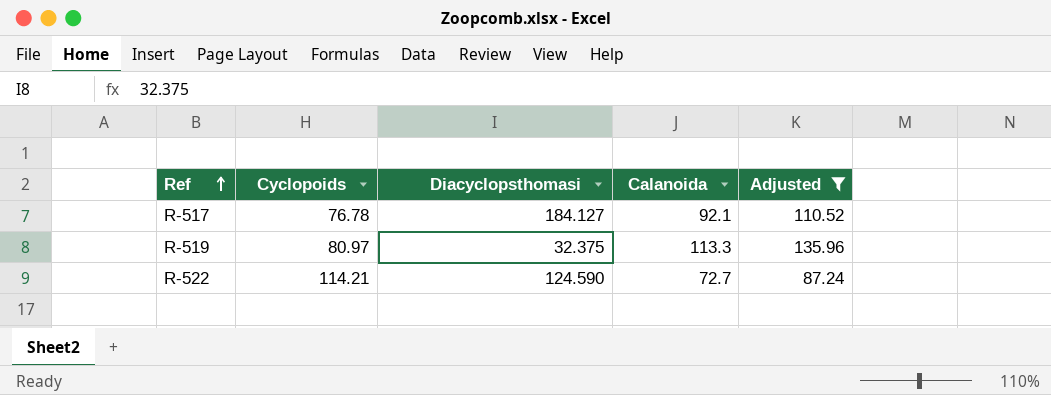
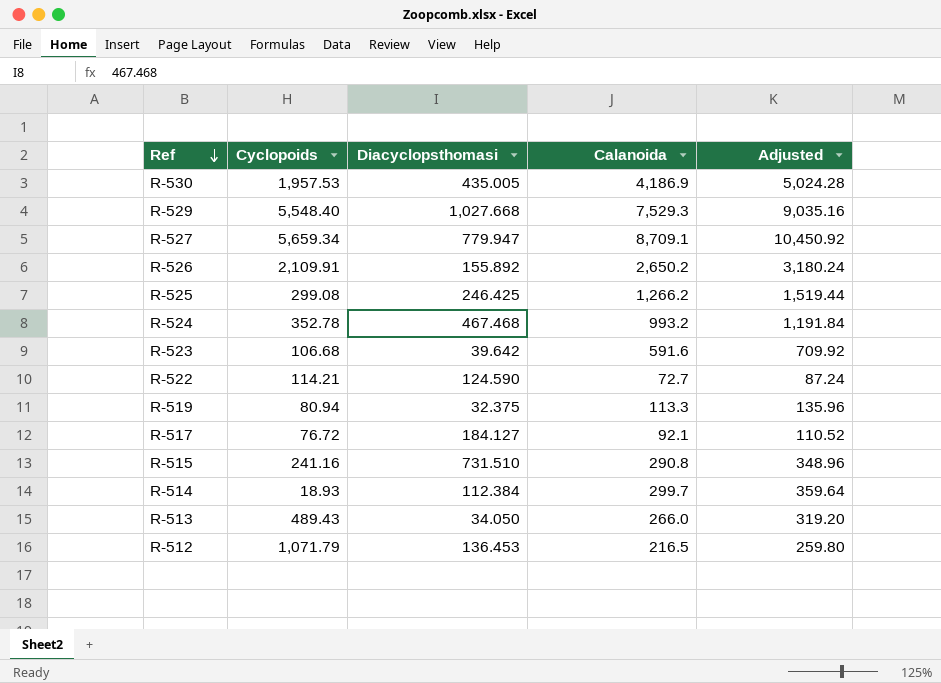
filter: Adjusted <= 135.96 -> none
row order: Ref ascending -> Ref descending
R-519 | Cyclopoids: 80.97 -> 80.94
R-517 | Cyclopoids: 76.78 -> 76.72

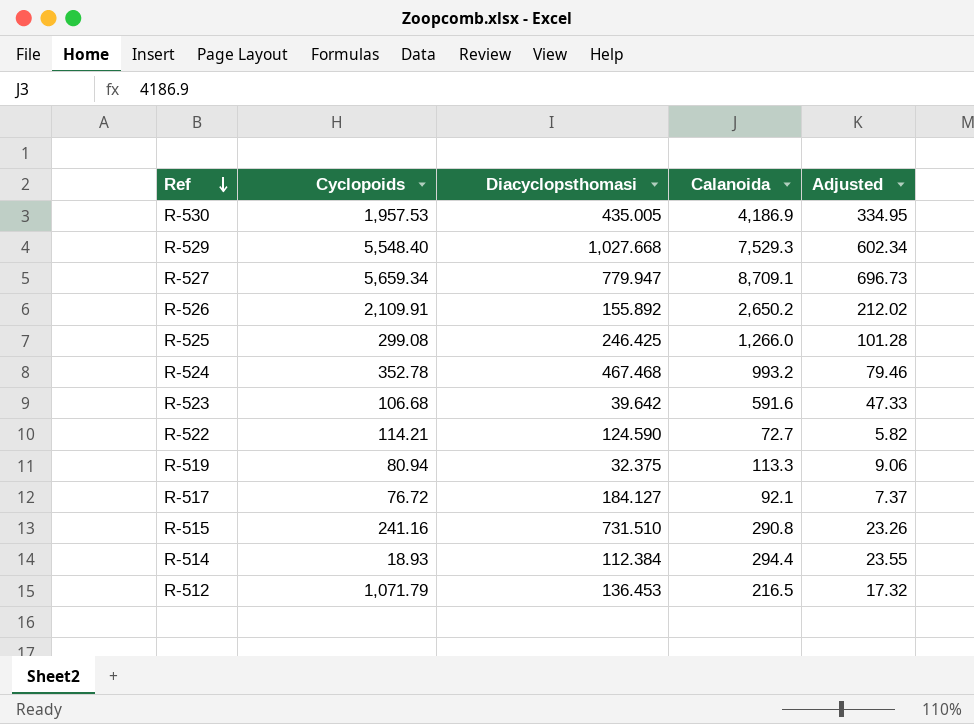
column Adjusted | formula: [Calanoida] * 1.2 -> [Calanoida] * 0.08
row R-513: 489.43 | 34.050 | 266.0 | 319.20 -> none
R-525 | Calanoida: 1,266.2 -> 1,266.0
R-514 | Calanoida: 299.7 -> 294.4

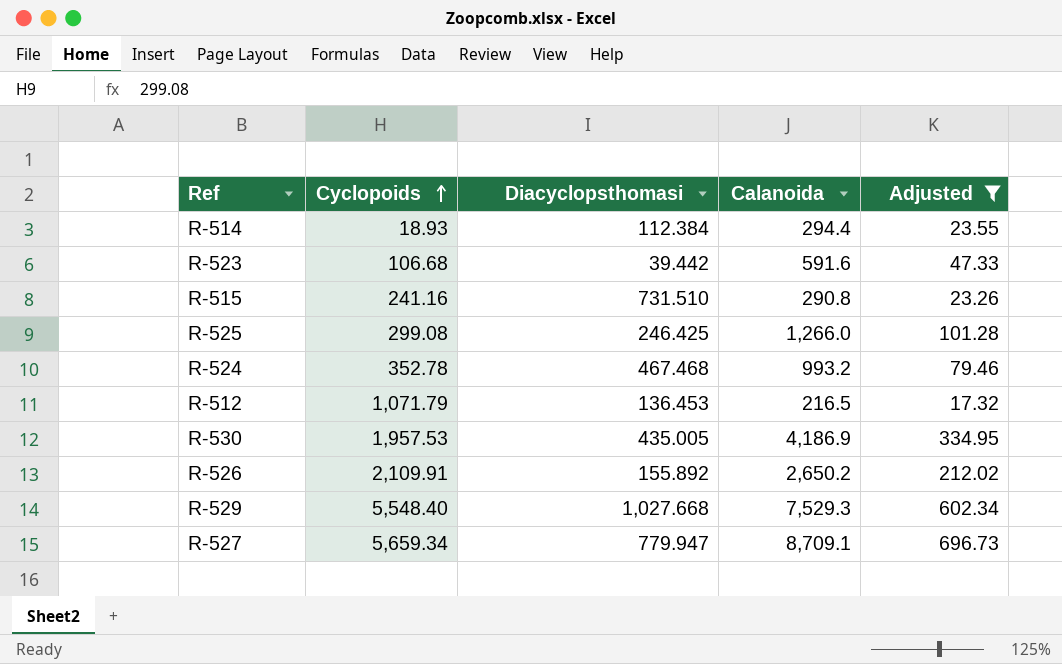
filter: none -> Adjusted >= 17.32
row order: Ref descending -> Cyclopoids ascending
R-523 | Diacyclopsthomasi: 39.642 -> 39.442

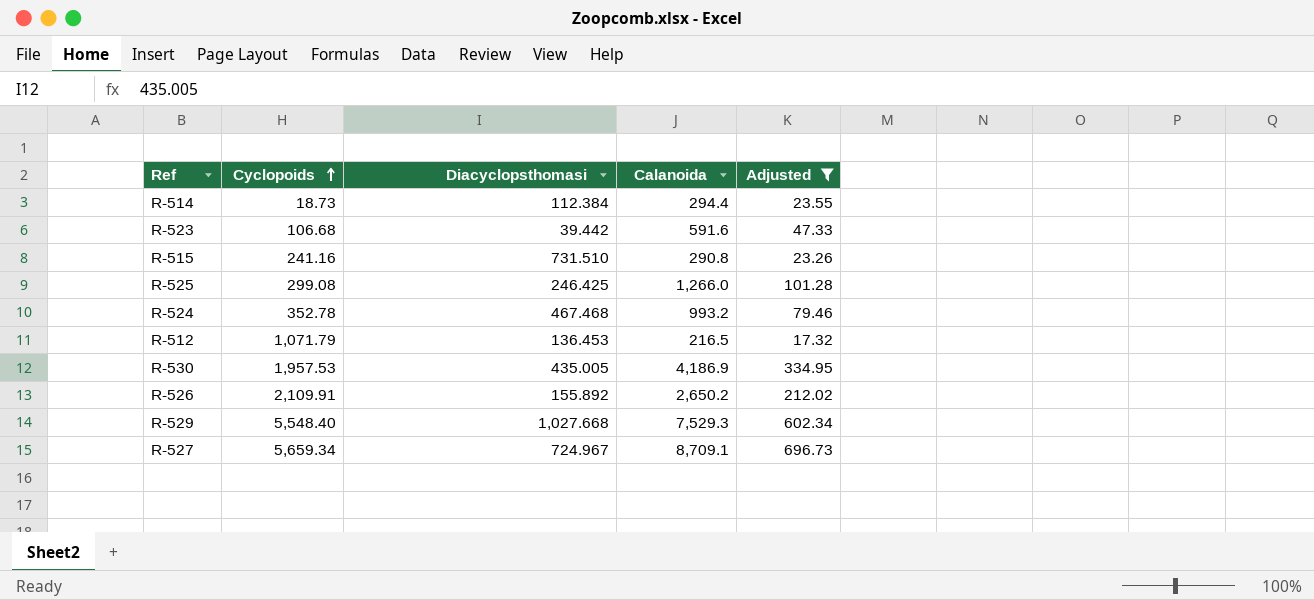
R-514 | Cyclopoids: 18.93 -> 18.73
R-527 | Diacyclopsthomasi: 779.947 -> 724.967

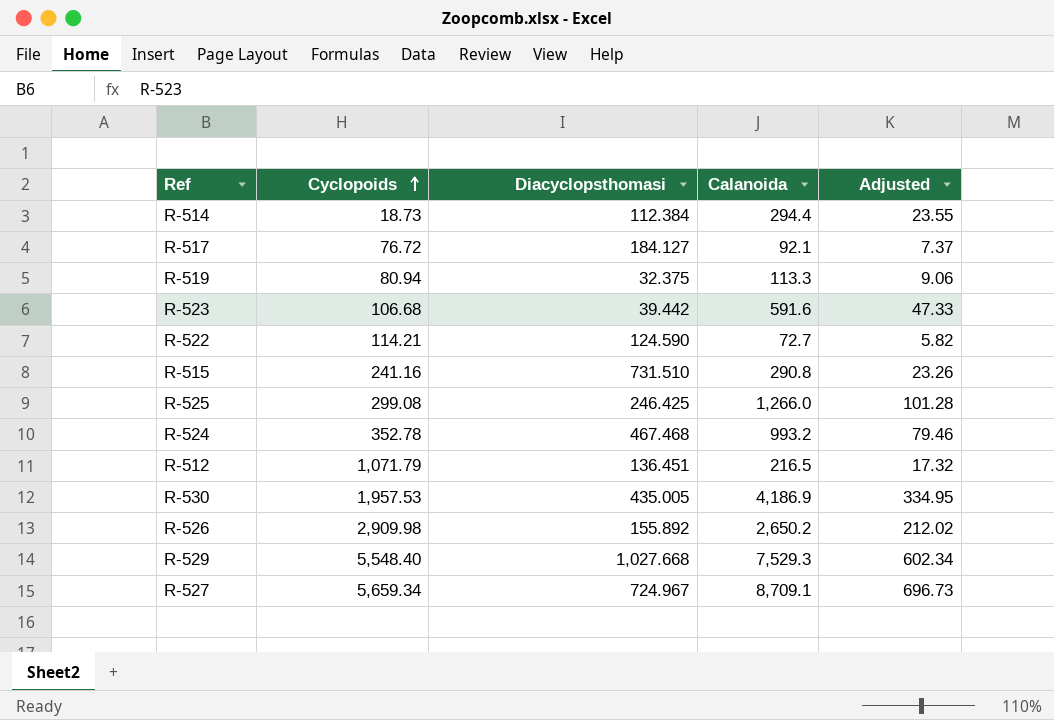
filter: Adjusted >= 17.32 -> none
R-512 | Diacyclopsthomasi: 136.453 -> 136.451
R-526 | Cyclopoids: 2,109.91 -> 2,909.98

